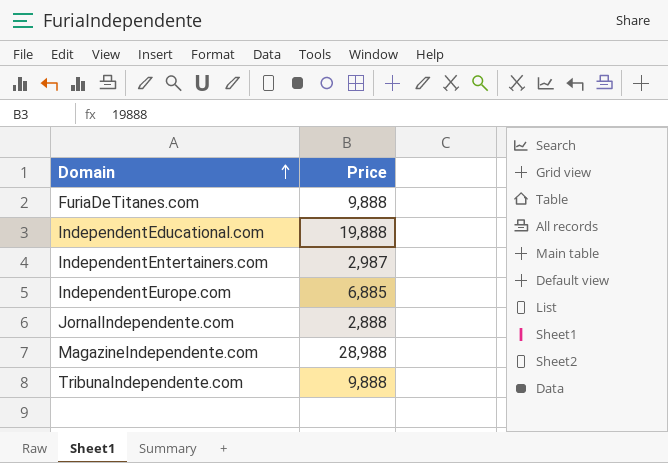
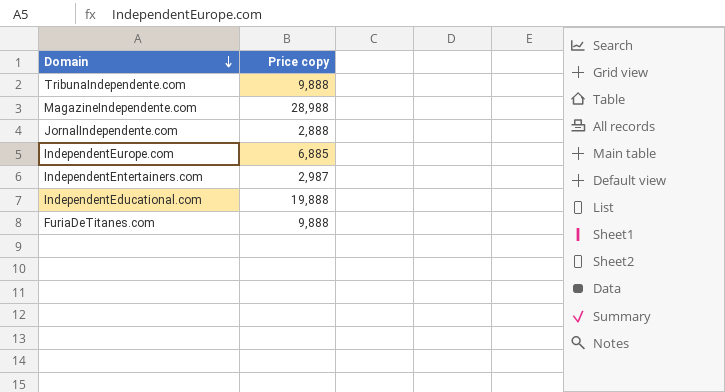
row order: Domain ascending -> Domain descending
column name: Price -> Price copy

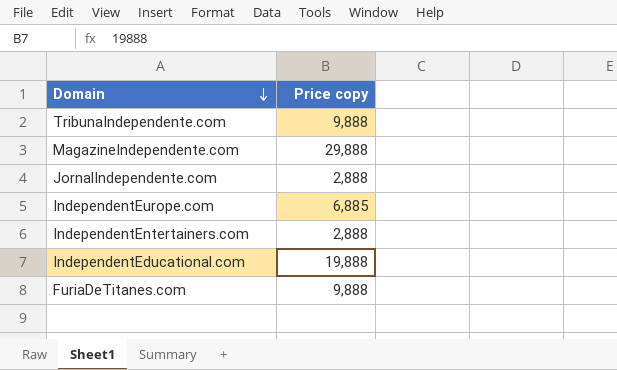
MagazineIndependente.com | Price copy: 28,988 -> 29,888
IndependentEntertainers.com | Price copy: 2,987 -> 2,888

